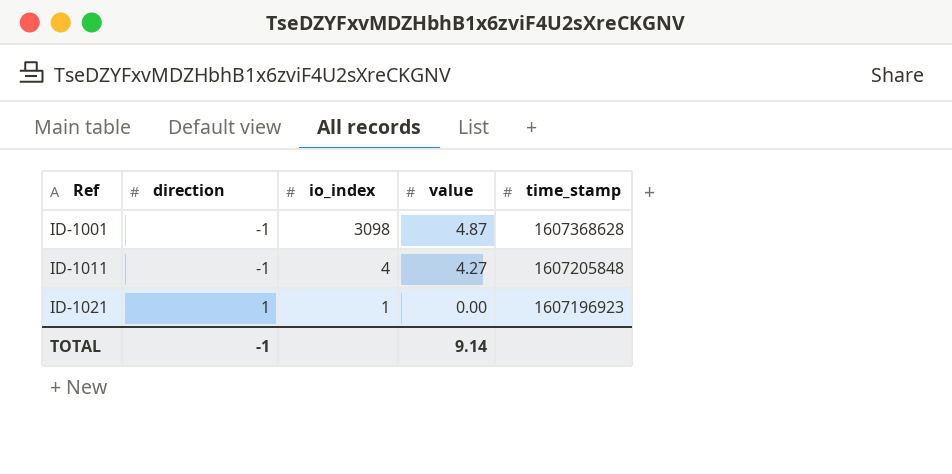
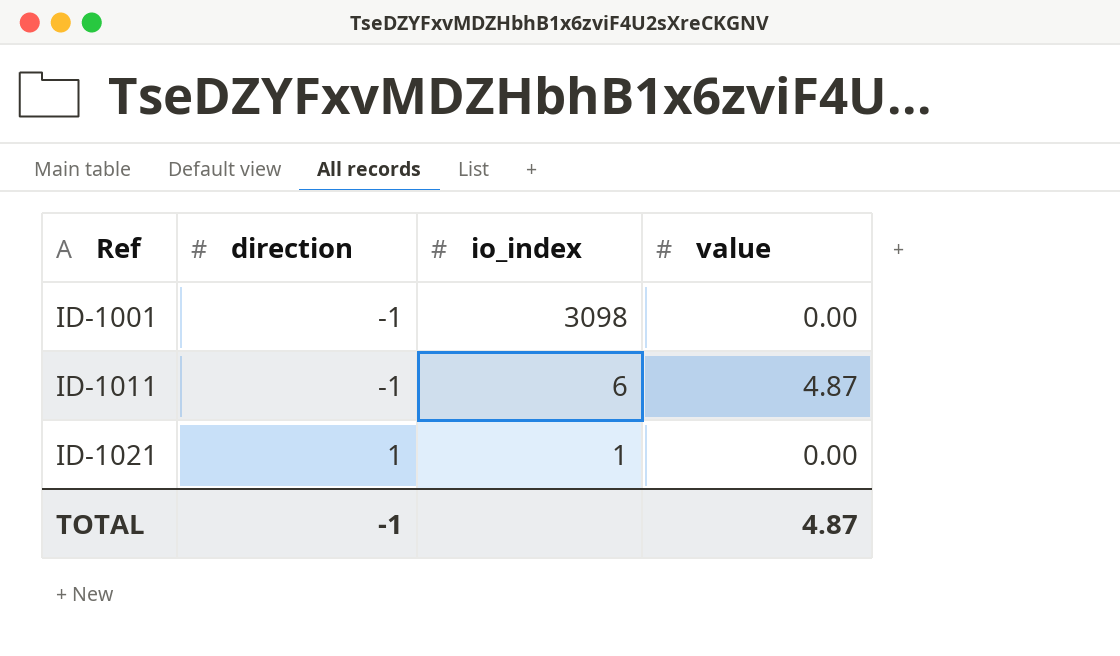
column time_stamp | position: 5 -> none
ID-1001 | value: 4.87 -> 0.00
ID-1011 | io_index: 4 -> 6
ID-1011 | value: 4.27 -> 4.87
TOTAL | value: 9.14 -> 4.87

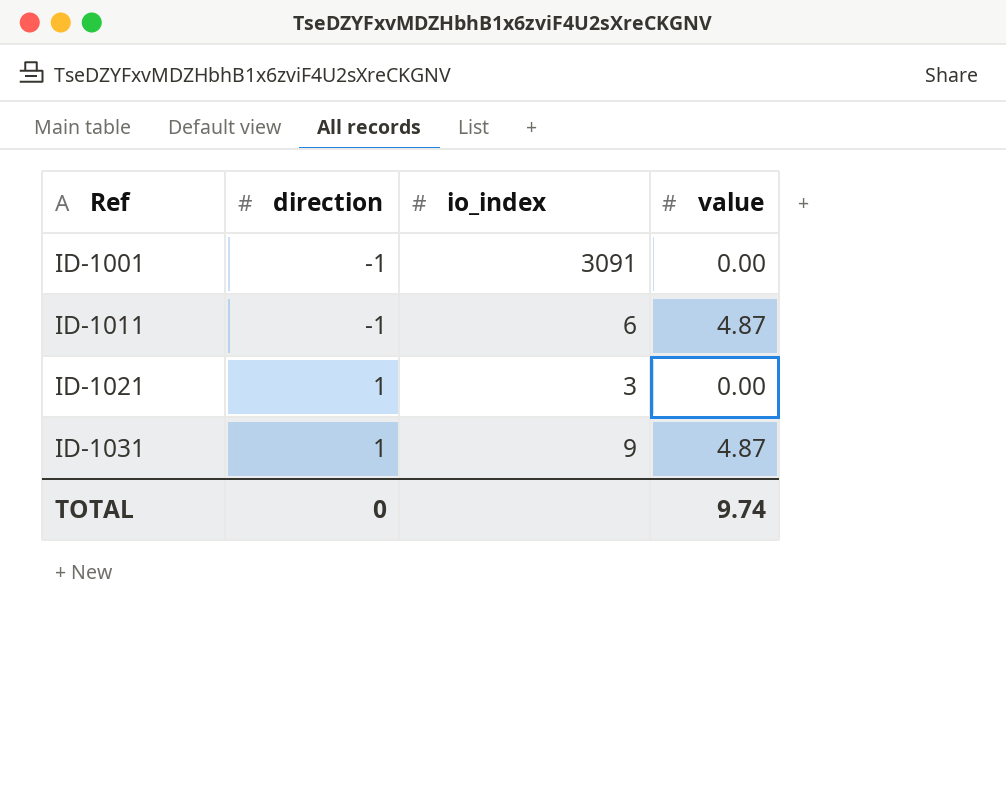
ID-1001 | io_index: 3098 -> 3091
ID-1021 | io_index: 1 -> 3
row ID-1031: none -> 1 | 9 | 4.87
TOTAL | direction: -1 -> 0
TOTAL | value: 4.87 -> 9.74

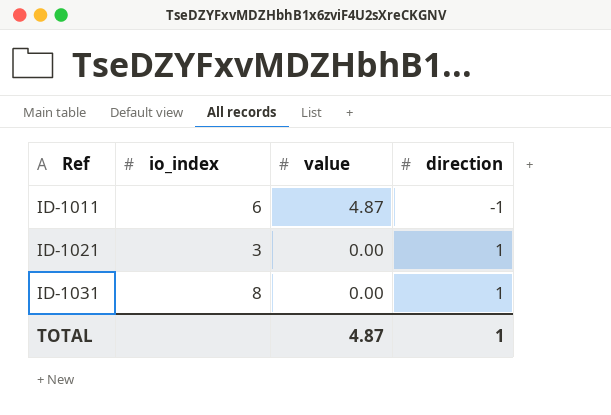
column direction | position: 2 -> 4
row ID-1001: -1 | 3091 | 0.00 -> none
ID-1031 | io_index: 9 -> 8
ID-1031 | value: 4.87 -> 0.00
TOTAL | value: 9.74 -> 4.87
TOTAL | direction: 0 -> 1

